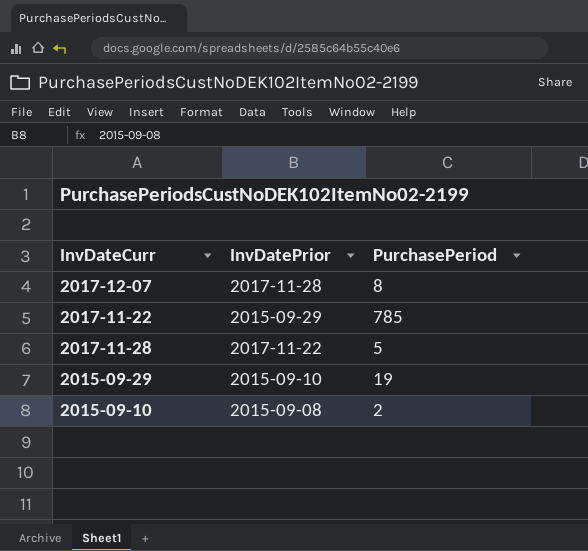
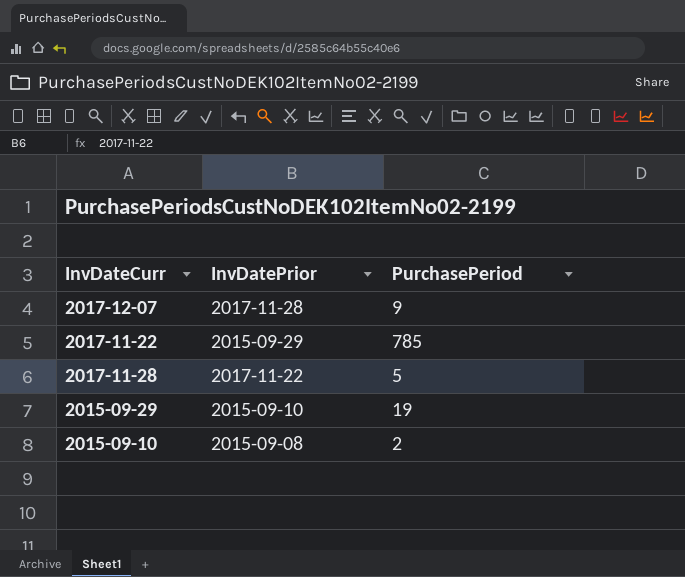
2017-12-07 | PurchasePeriod: 8 -> 9

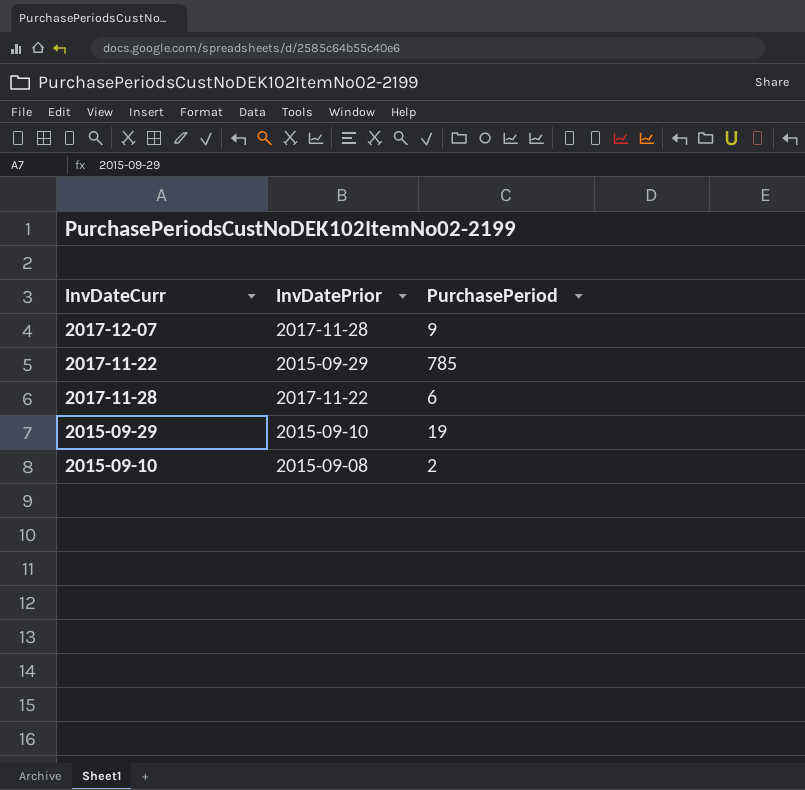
2017-11-28 | PurchasePeriod: 5 -> 6

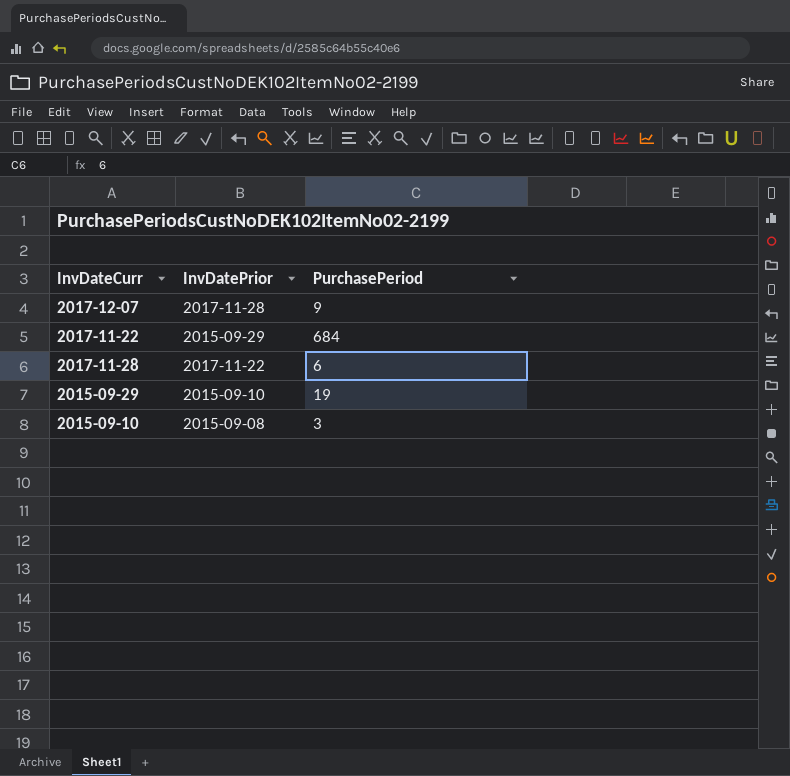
2017-11-22 | PurchasePeriod: 785 -> 684
2015-09-10 | PurchasePeriod: 2 -> 3

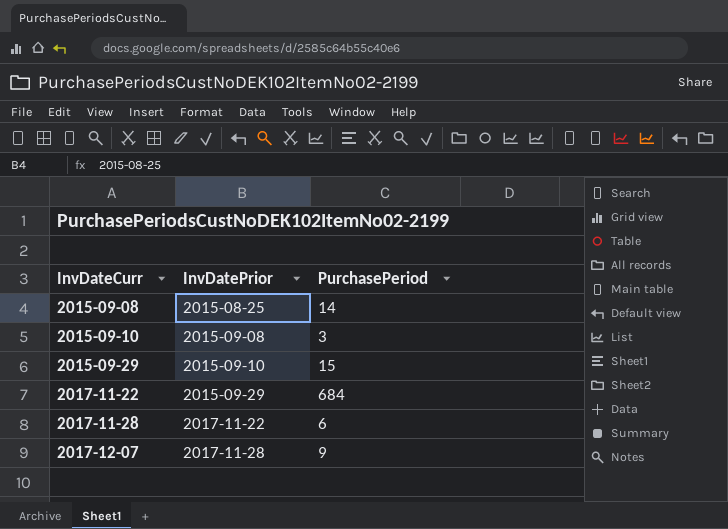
row order: none -> InvDateCurr ascending
row 2015-09-08: none -> 2015-08-25 | 14
2015-09-29 | PurchasePeriod: 19 -> 15

